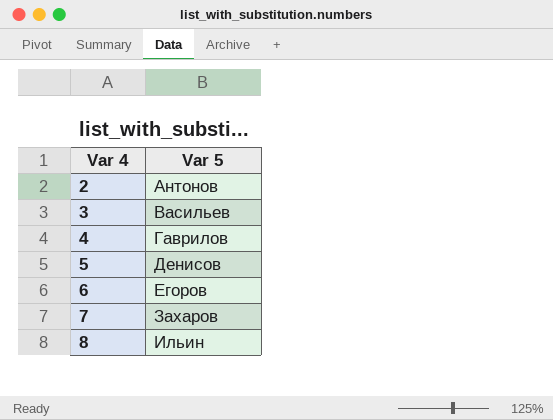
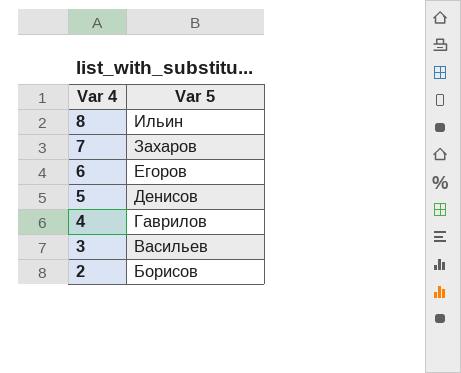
row order: Var 4 ascending -> Var 4 descending
2 | Var 5: Антонов -> Борисов

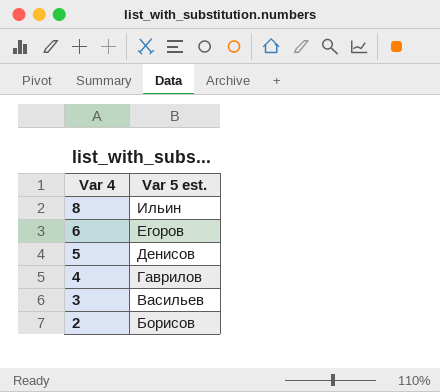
column name: Var 5 -> Var 5 est.
row 7: Захаров -> none

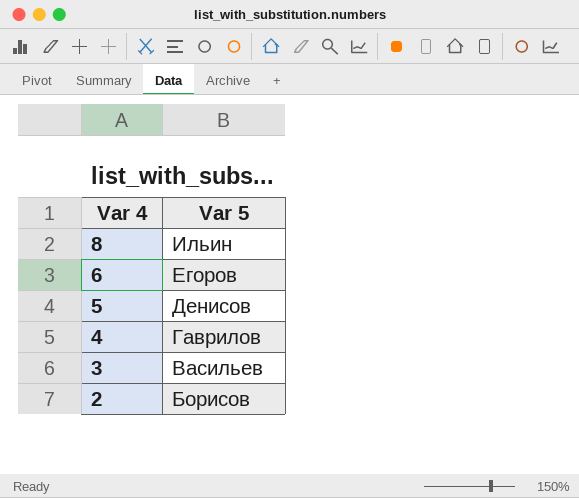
column name: Var 5 est. -> Var 5

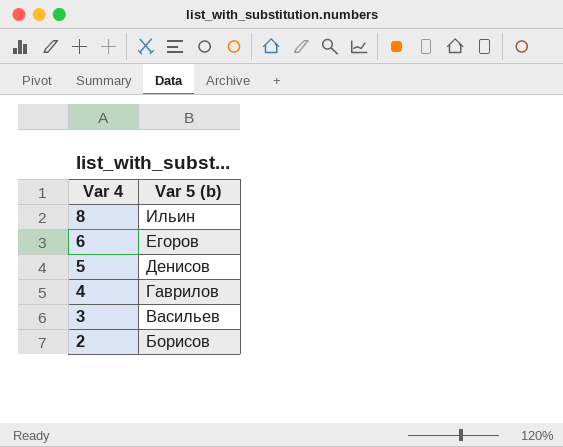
column name: Var 5 -> Var 5 (b)

